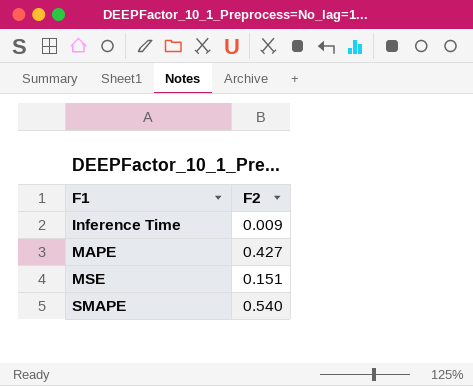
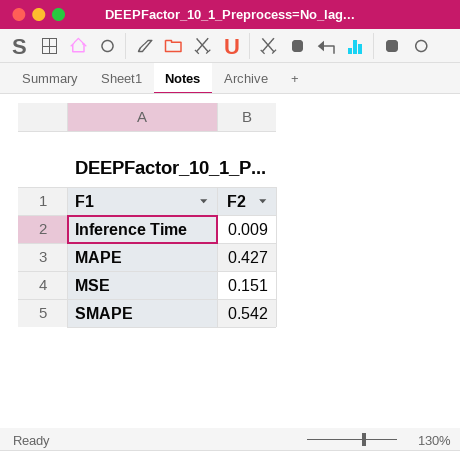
SMAPE | F2: 0.540 -> 0.542

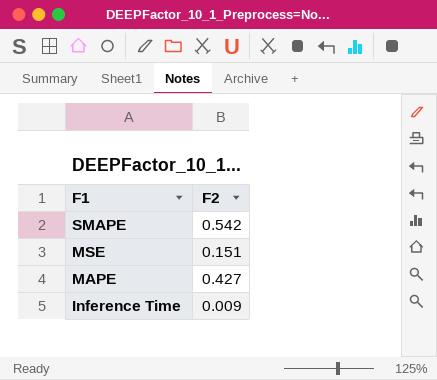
row order: F1 ascending -> F1 descending

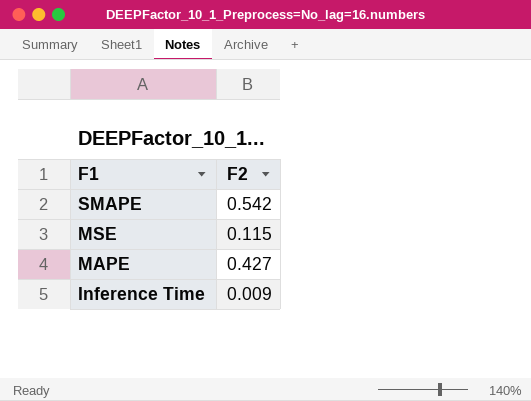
MSE | F2: 0.151 -> 0.115

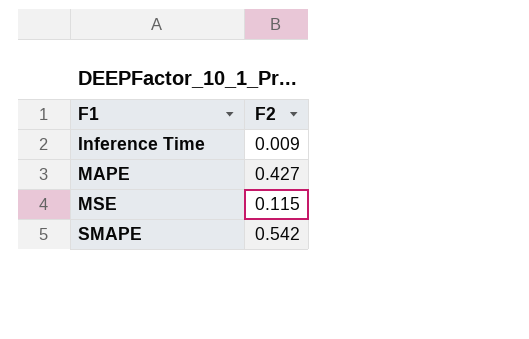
row order: F1 descending -> F1 ascending

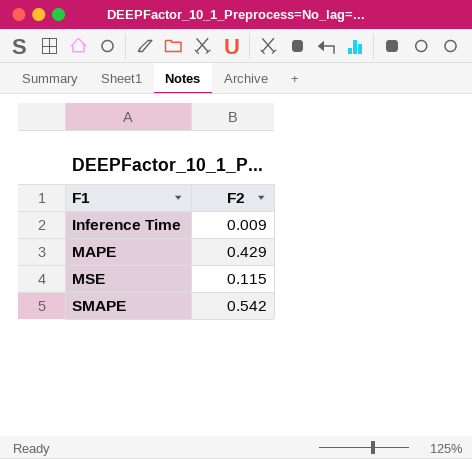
MAPE | F2: 0.427 -> 0.429

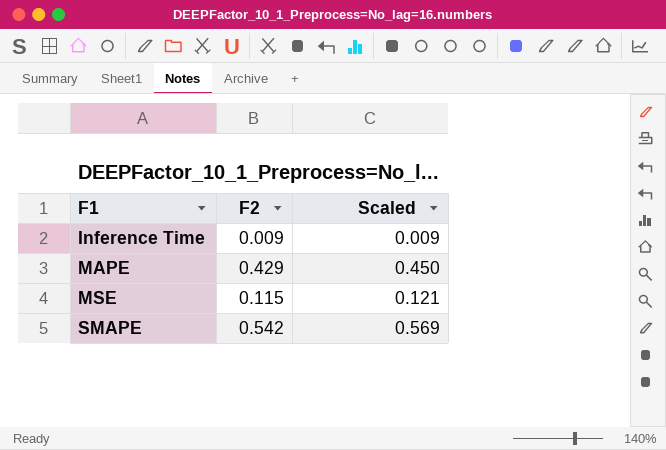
column Scaled | formula: none -> [F2] * 1.05

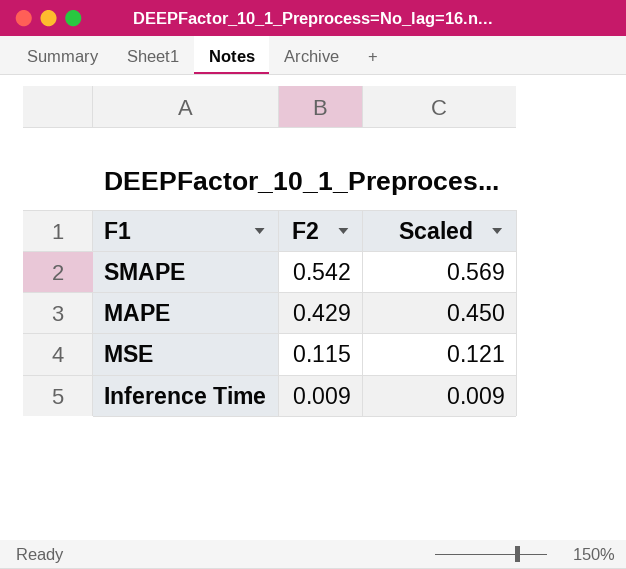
row order: F1 ascending -> F2 descending

